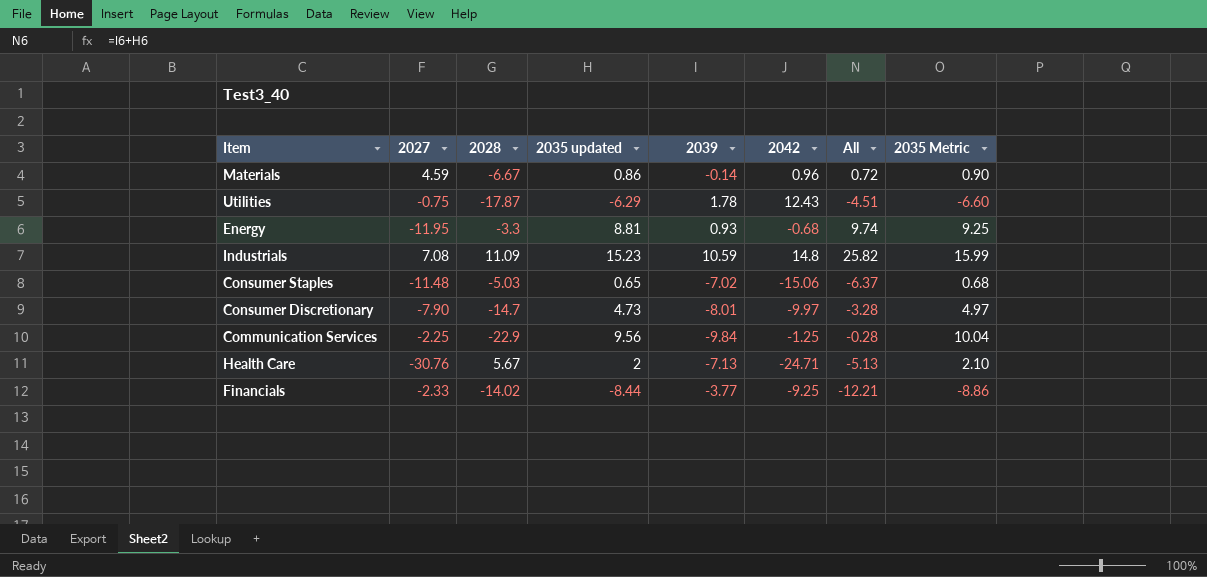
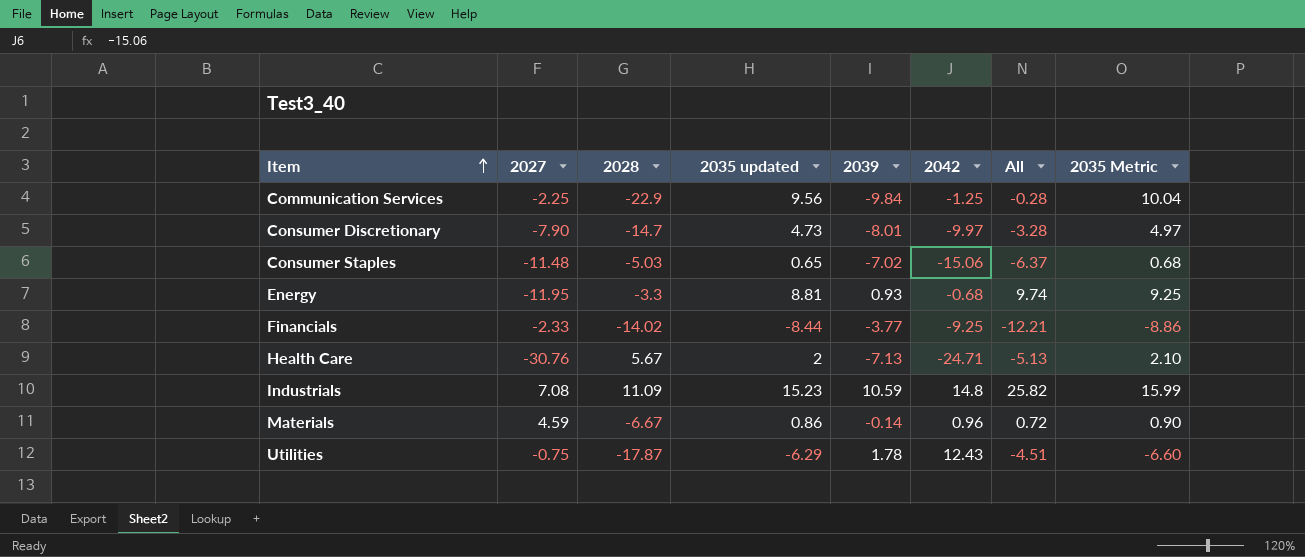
row order: none -> Item ascending

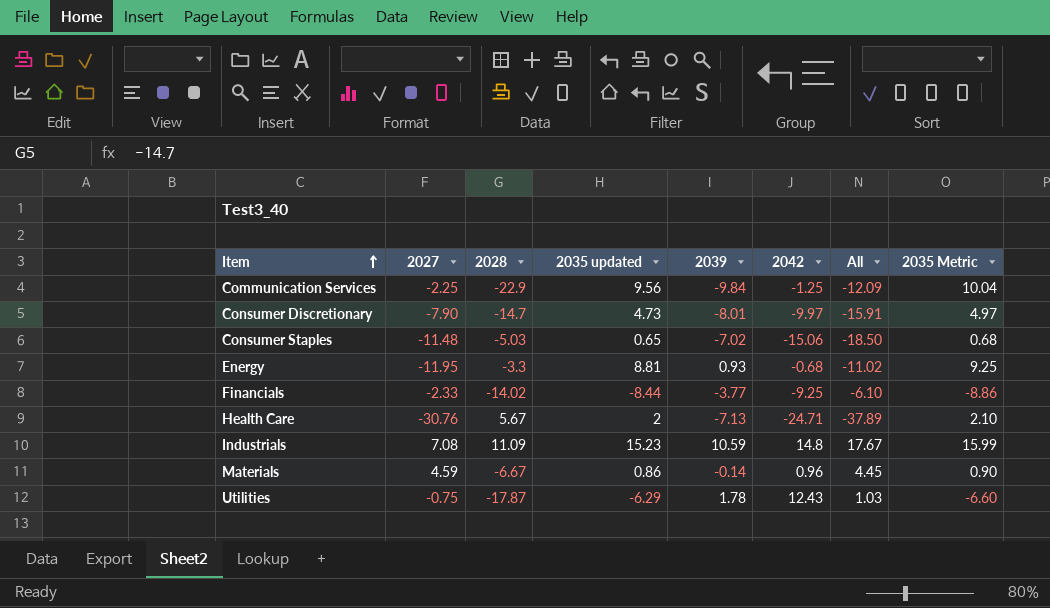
column All | formula: [2035 updated] + [2039] -> [2027] + [2039]

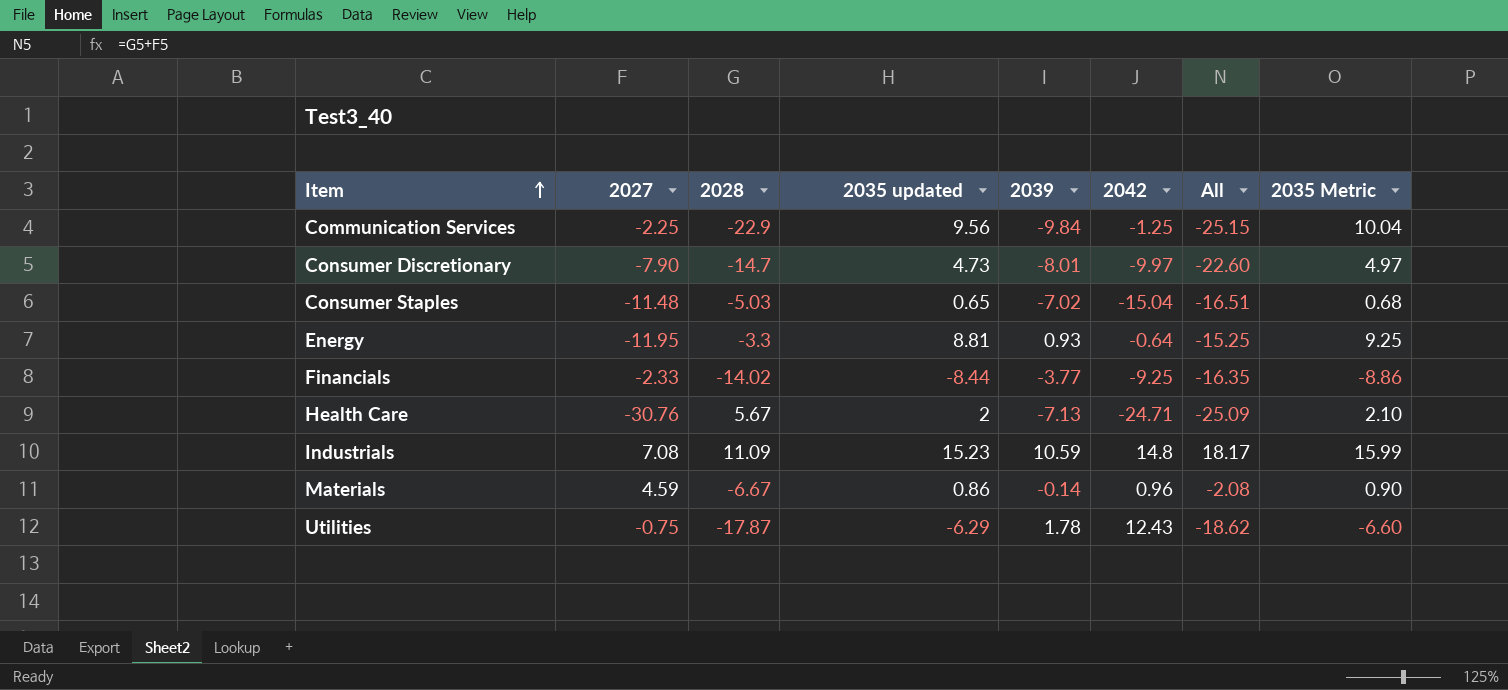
column All | formula: [2027] + [2039] -> [2027] + [2028]
Consumer Staples | 2042: -15.06 -> -15.04
Energy | 2042: -0.68 -> -0.64

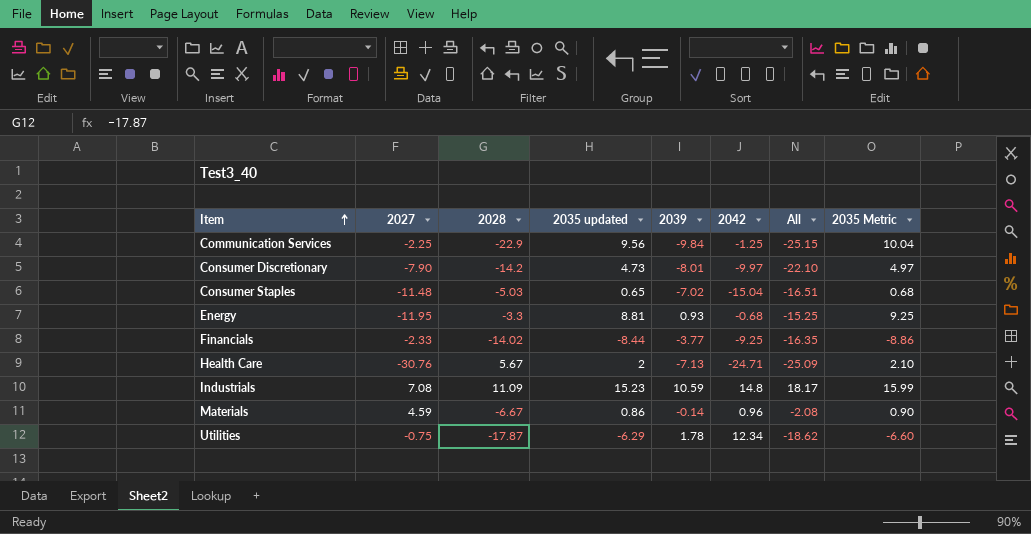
Consumer Discretionary | 2028: -14.7 -> -14.2
Consumer Discretionary | All: -22.60 -> -22.10
Energy | 2042: -0.64 -> -0.68
Utilities | 2042: 12.43 -> 12.34

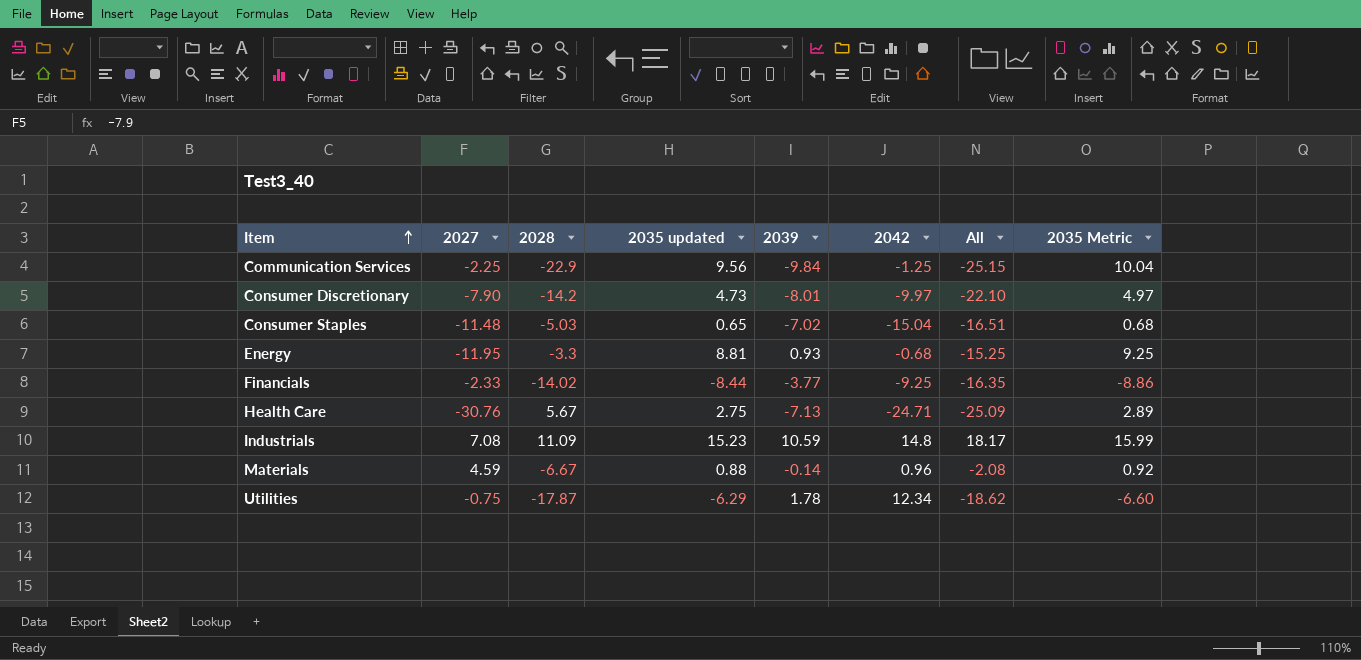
Health Care | 2035 updated: 2 -> 2.75
Health Care | 2035 Metric: 2.10 -> 2.89
Materials | 2035 updated: 0.86 -> 0.88
Materials | 2035 Metric: 0.90 -> 0.92

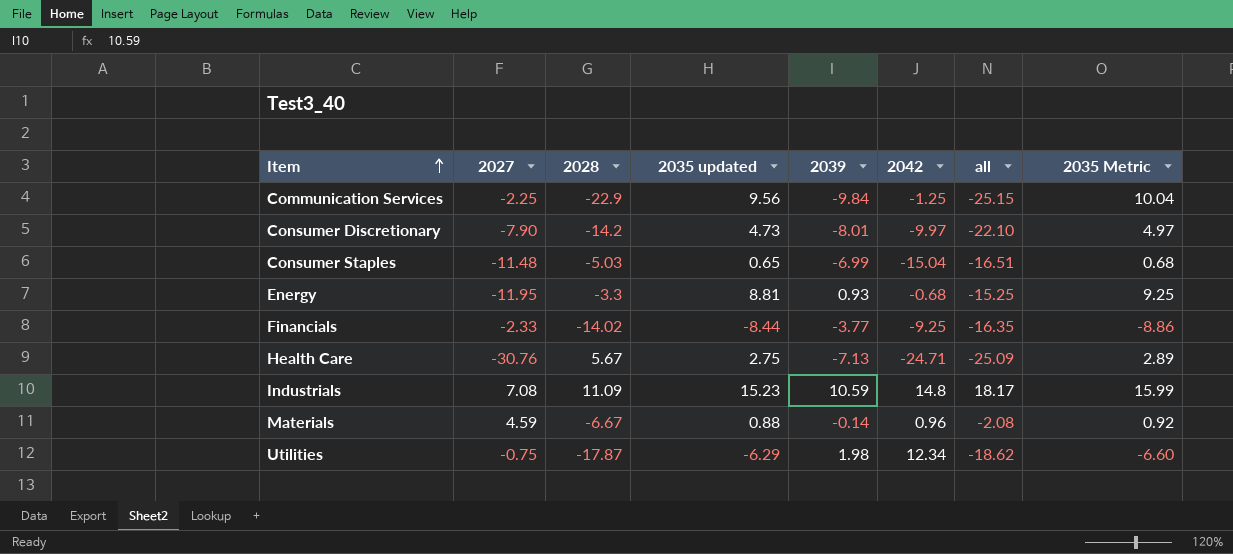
column name: All -> all
Consumer Staples | 2039: -7.02 -> -6.99
Utilities | 2039: 1.78 -> 1.98

